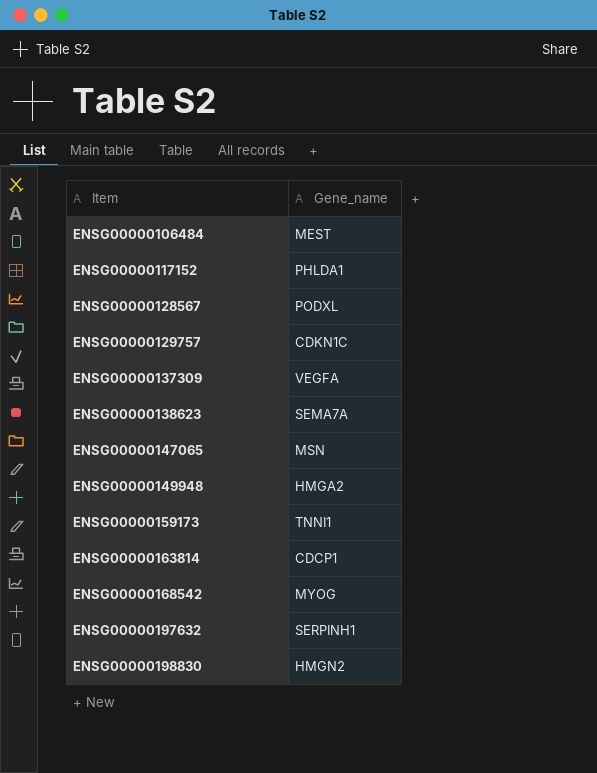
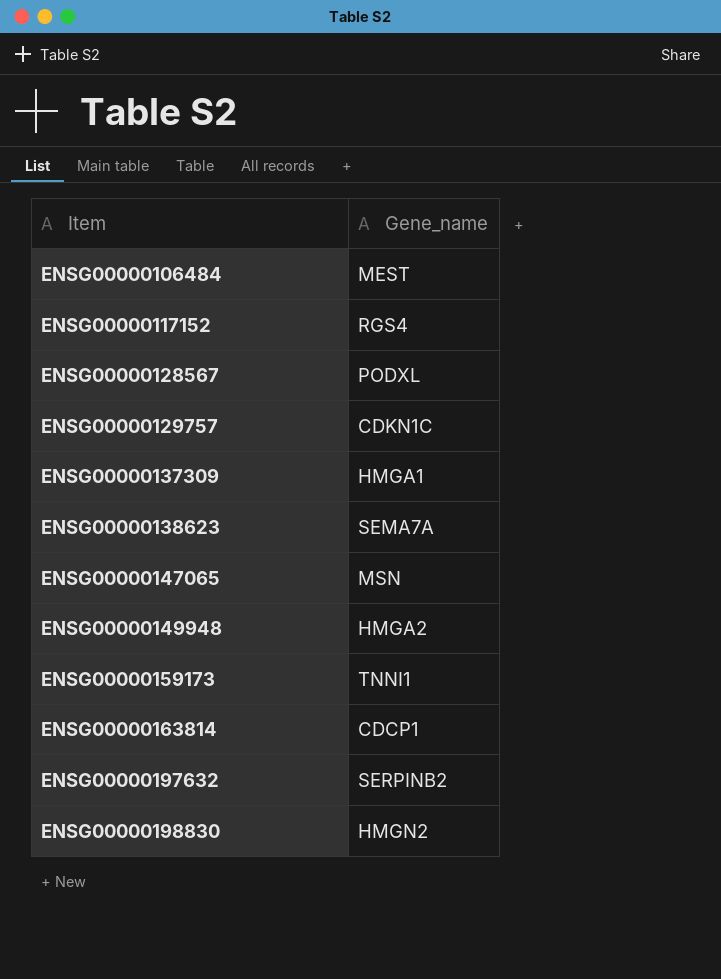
row ENSG00000168542: MYOG -> none
ENSG00000117152 | Gene_name: PHLDA1 -> RGS4
ENSG00000137309 | Gene_name: VEGFA -> HMGA1
ENSG00000197632 | Gene_name: SERPINH1 -> SERPINB2

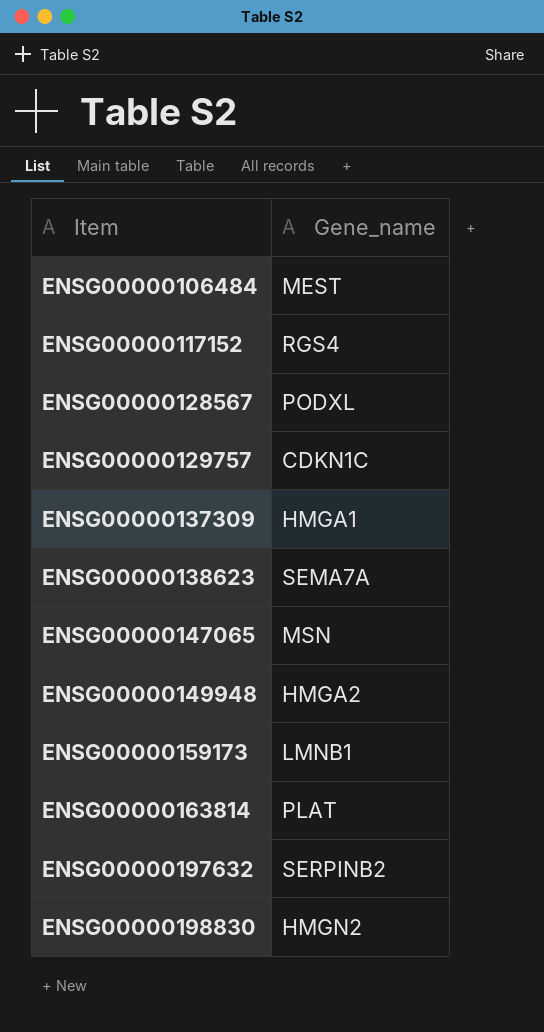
ENSG00000159173 | Gene_name: TNNI1 -> LMNB1
ENSG00000163814 | Gene_name: CDCP1 -> PLAT

